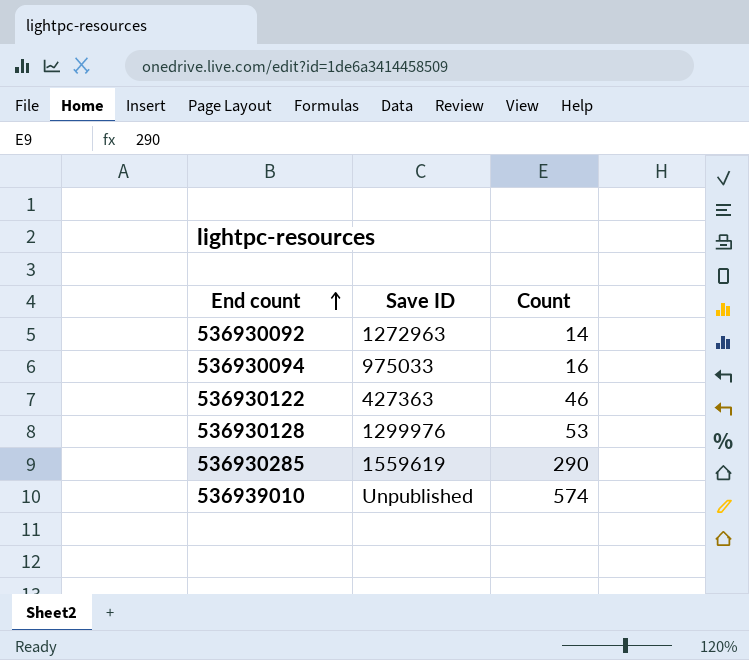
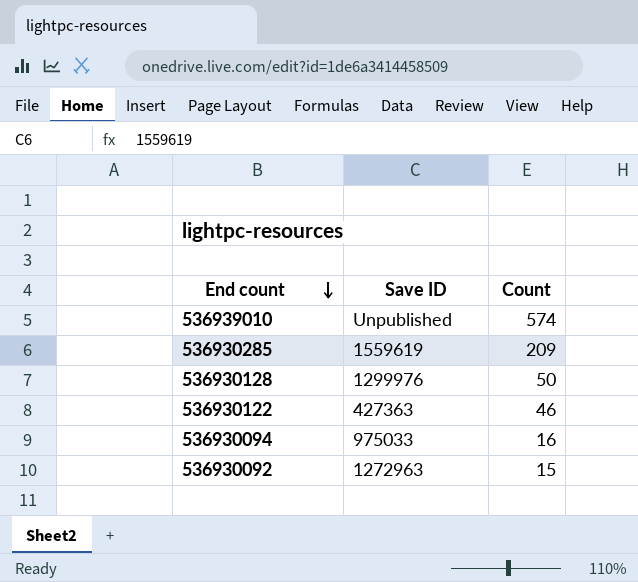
row order: End count ascending -> End count descending
536930285 | Count: 290 -> 209
536930128 | Count: 53 -> 50
536930092 | Count: 14 -> 15

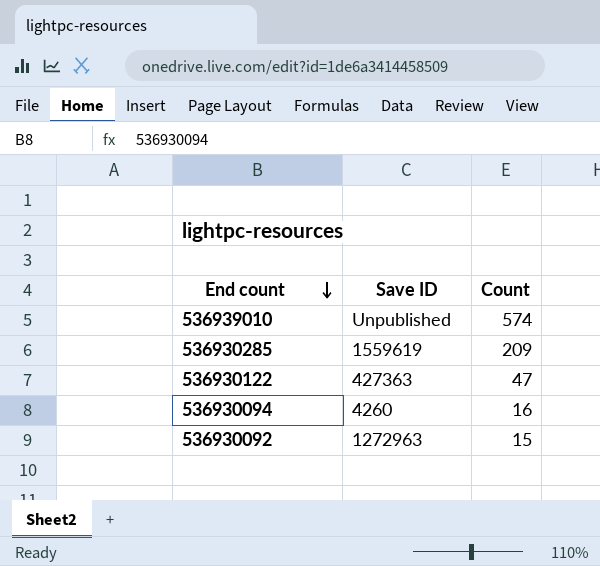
row 536930128: 1299976 | 50 -> none
536930122 | Count: 46 -> 47
536930094 | Save ID: 975033 -> 4260

